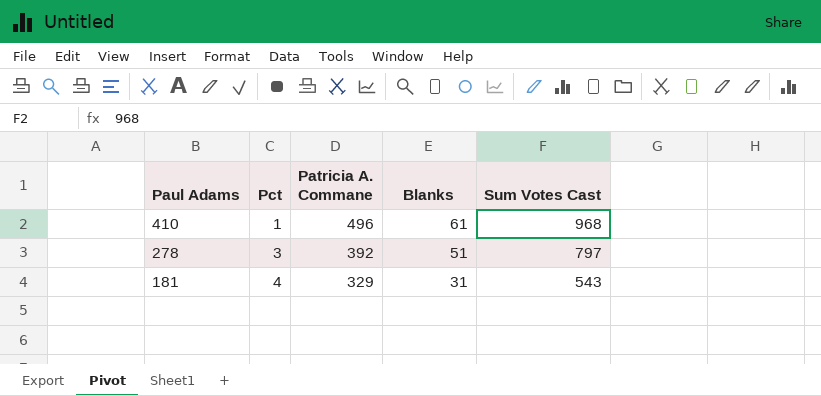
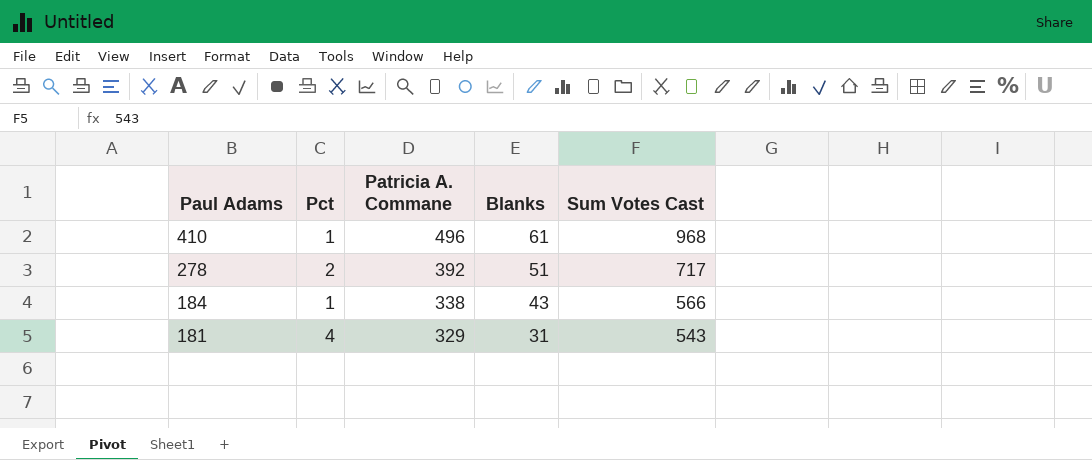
278 | Pct: 3 -> 2
278 | Sum Votes Cast: 797 -> 717
row 184: none -> 1 | 338 | 43 | 566

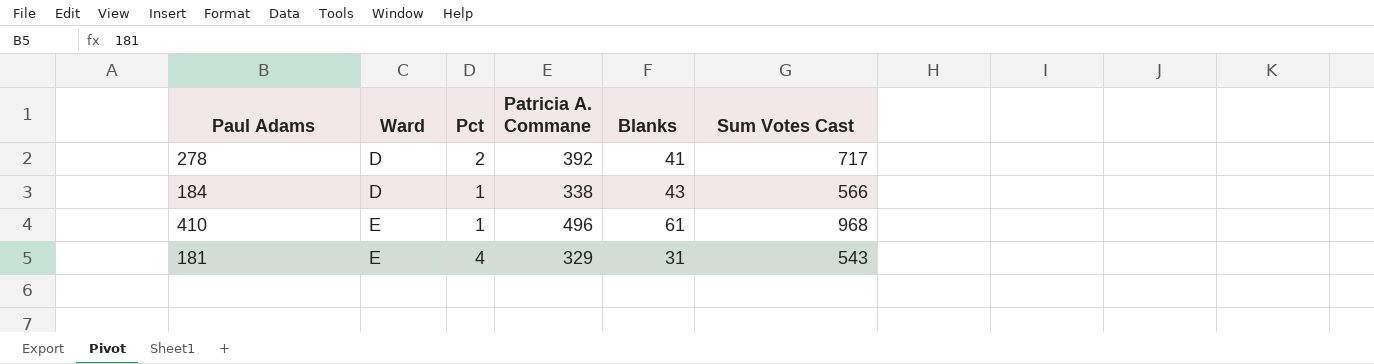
row order: Paul Adams descending -> Ward ascending
column Ward | position: none -> 2
278 | Blanks: 51 -> 41

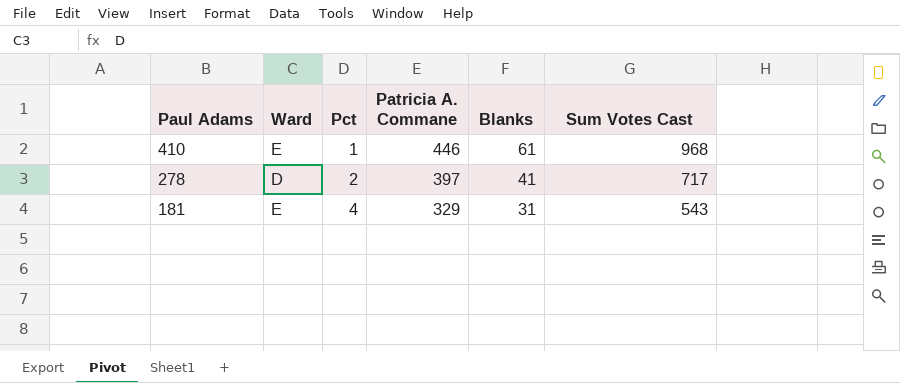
row order: Ward ascending -> Paul Adams descending
row 184: D | 1 | 338 | 43 | 566 -> none
410 | Patricia A. Commane: 496 -> 446
278 | Patricia A. Commane: 392 -> 397

